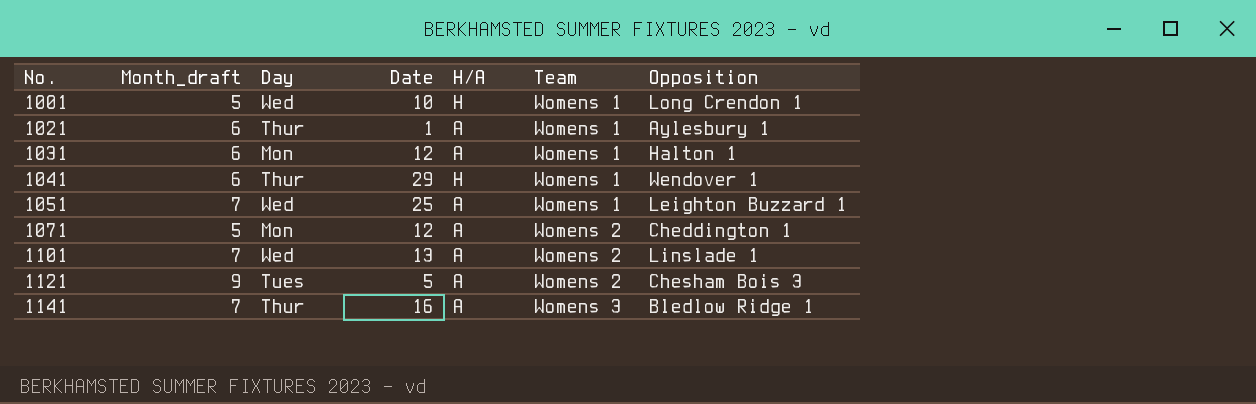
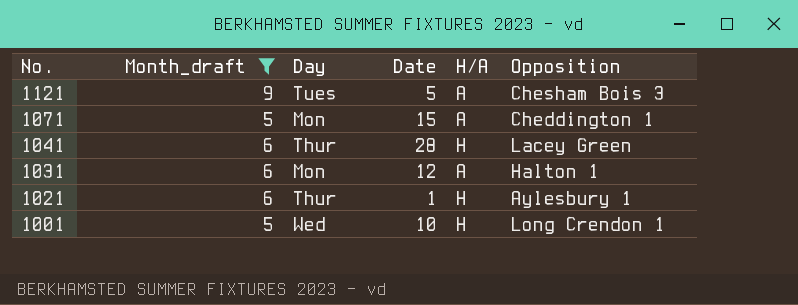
filter: none -> Month_draft != 7
row order: No. ascending -> No. descending
column Team | position: 6 -> none
1071 | Date: 12 -> 15
1041 | Date: 29 -> 28
1041 | Opposition: Wendover 1 -> Lacey Green
1021 | H/A: A -> H

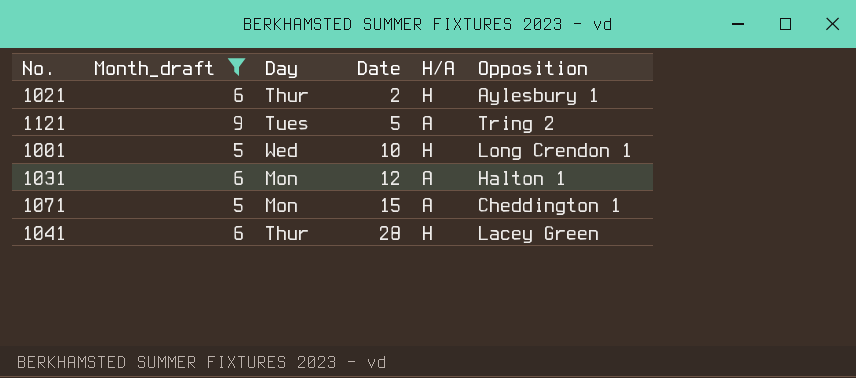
row order: No. descending -> Date ascending
1021 | Date: 1 -> 2
1121 | Opposition: Chesham Bois 3 -> Tring 2

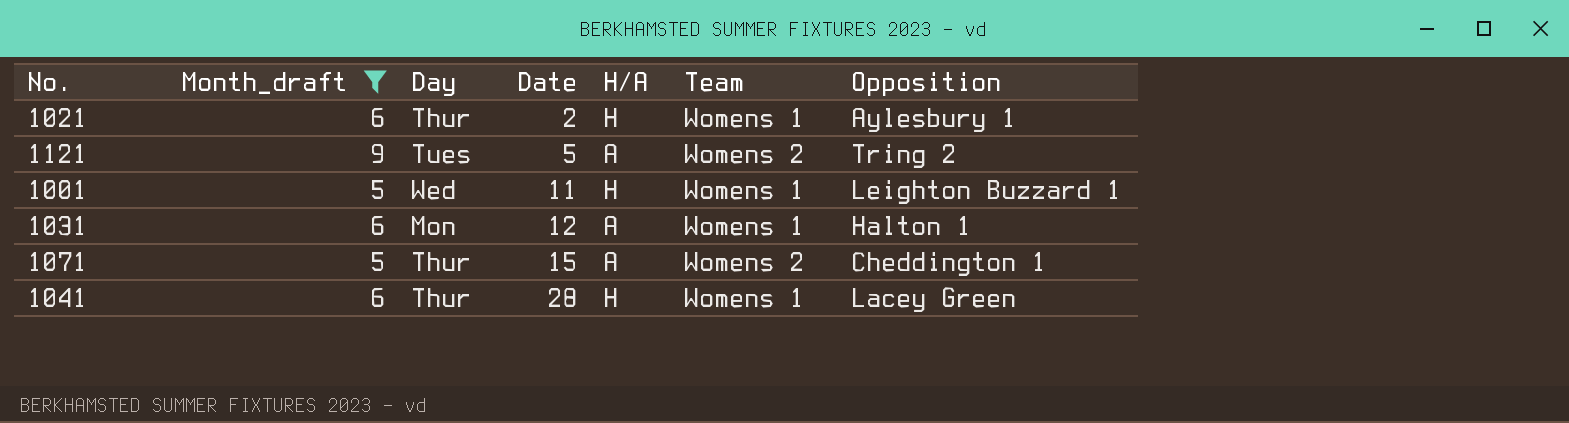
column Team | position: none -> 6
1001 | Date: 10 -> 11
1001 | Opposition: Long Crendon 1 -> Leighton Buzzard 1
1071 | Day: Mon -> Thur

